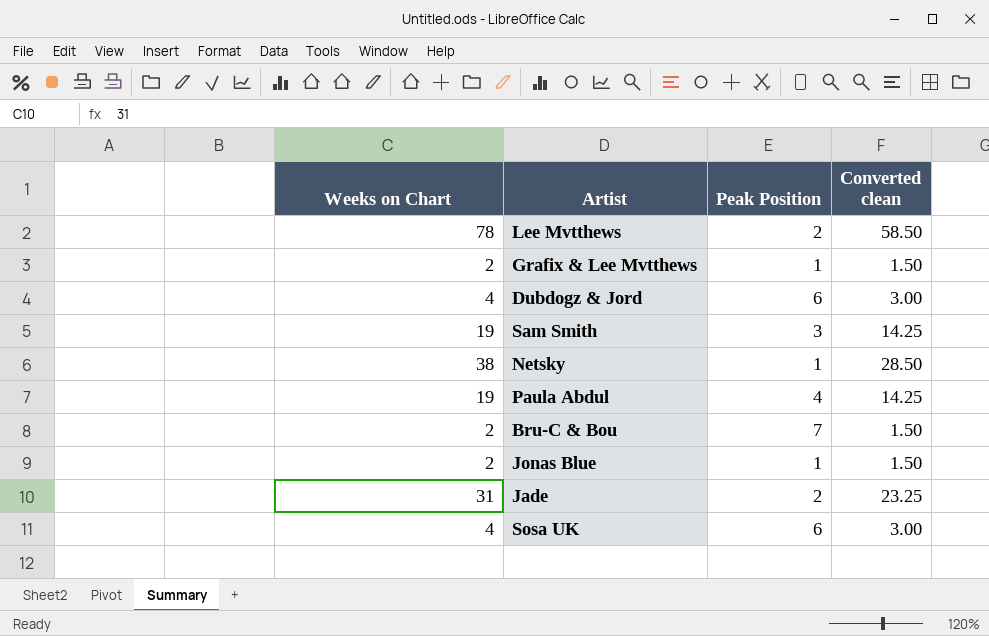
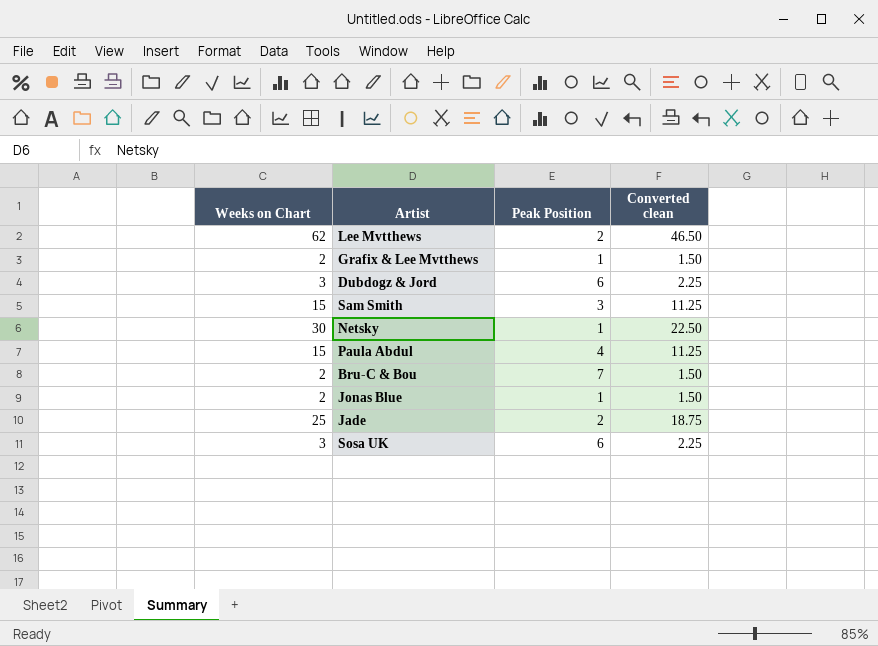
Lee Mvtthews | Weeks on Chart: 78 -> 62
Lee Mvtthews | Converted clean: 58.50 -> 46.50
Dubdogz & Jord | Weeks on Chart: 4 -> 3
Dubdogz & Jord | Converted clean: 3.00 -> 2.25
Sam Smith | Weeks on Chart: 19 -> 15
Sam Smith | Converted clean: 14.25 -> 11.25
Netsky | Weeks on Chart: 38 -> 30
Netsky | Converted clean: 28.50 -> 22.50
Paula Abdul | Weeks on Chart: 19 -> 15
Paula Abdul | Converted clean: 14.25 -> 11.25
Jade | Weeks on Chart: 31 -> 25
Jade | Converted clean: 23.25 -> 18.75
Sosa UK | Weeks on Chart: 4 -> 3
Sosa UK | Converted clean: 3.00 -> 2.25

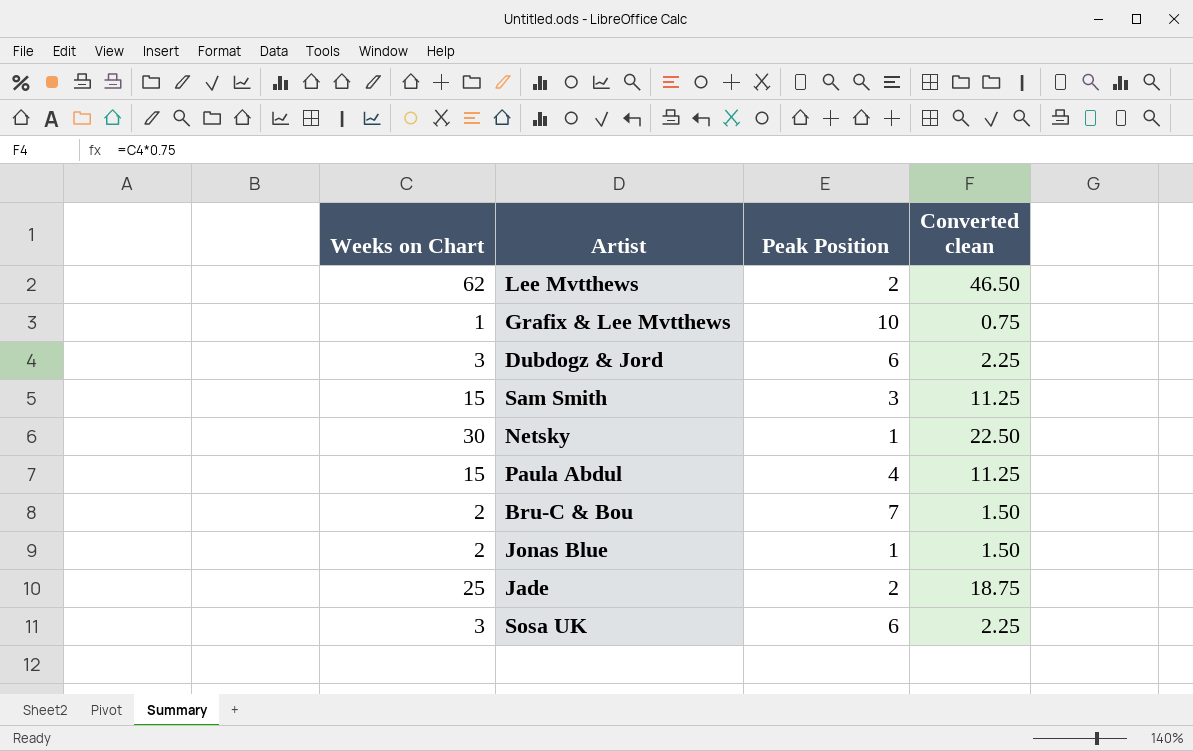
Grafix & Lee Mvtthews | Weeks on Chart: 2 -> 1
Grafix & Lee Mvtthews | Peak Position: 1 -> 10
Grafix & Lee Mvtthews | Converted clean: 1.50 -> 0.75

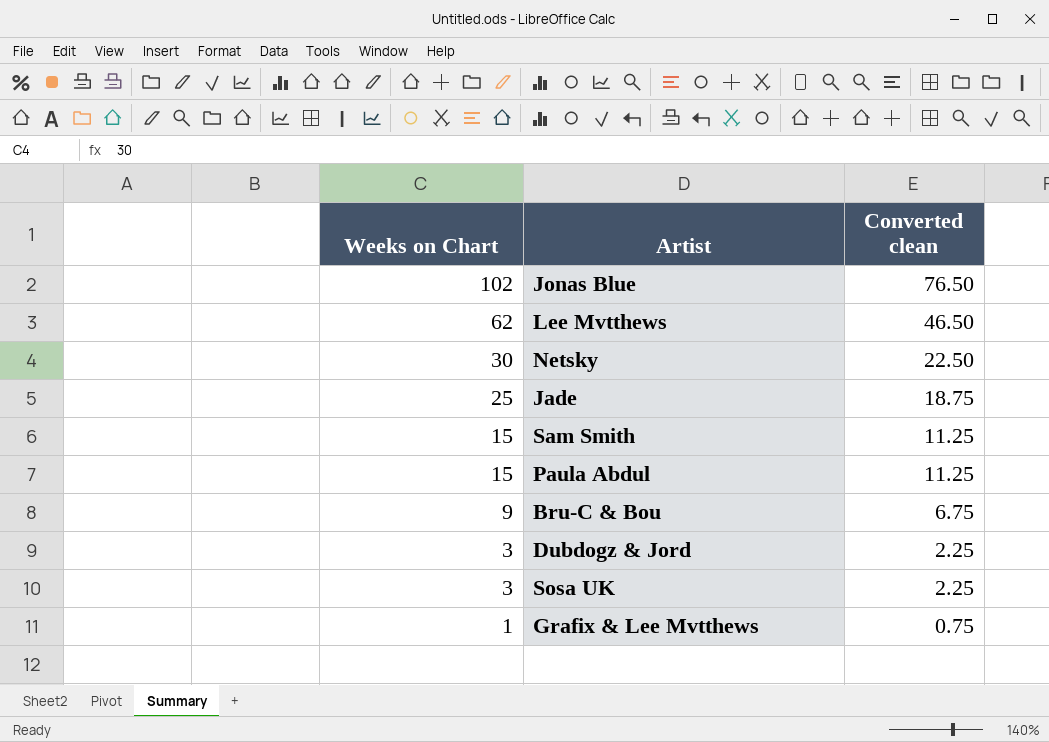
row order: none -> Weeks on Chart descending
column Peak Position | position: 3 -> none
Jonas Blue | Weeks on Chart: 2 -> 102
Jonas Blue | Converted clean: 1.50 -> 76.50
Bru-C & Bou | Weeks on Chart: 2 -> 9
Bru-C & Bou | Converted clean: 1.50 -> 6.75

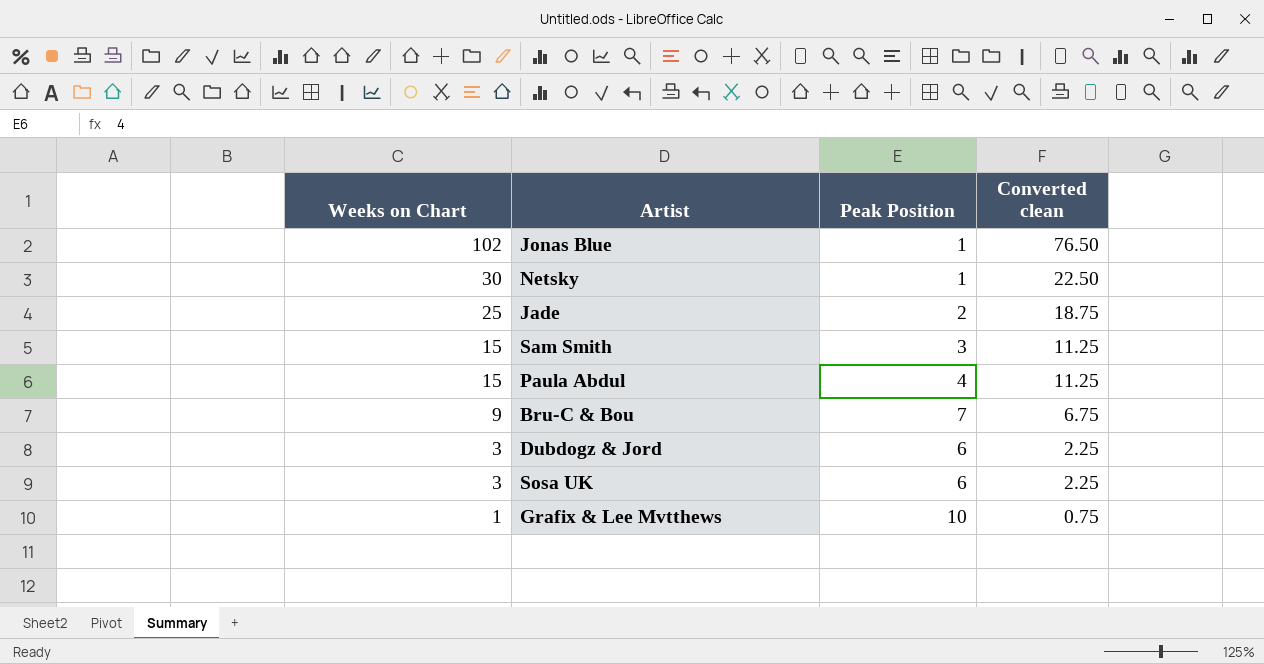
column Peak Position | position: none -> 3
row Lee Mvtthews: 62 | 46.50 -> none

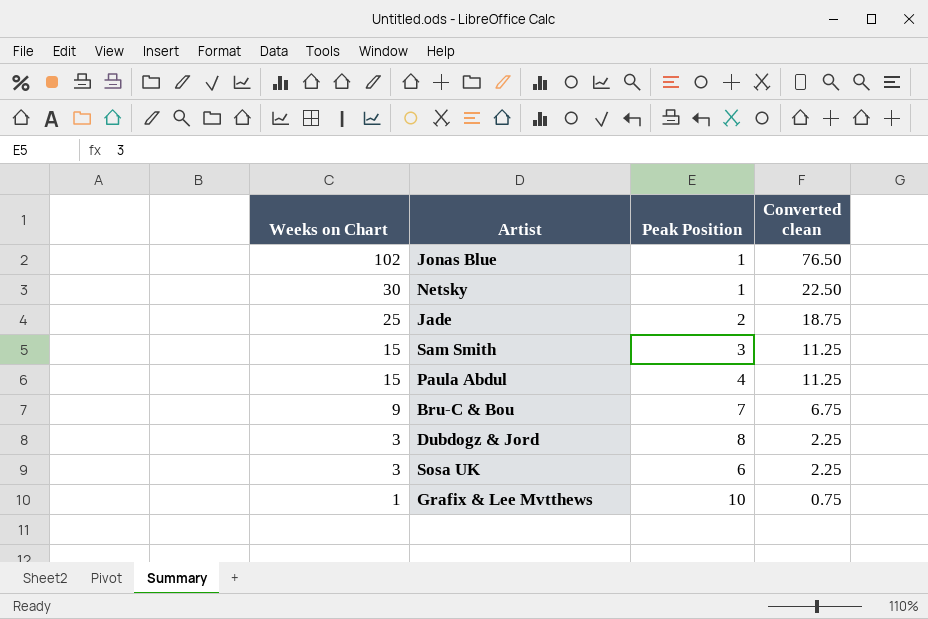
Dubdogz & Jord | Peak Position: 6 -> 8

